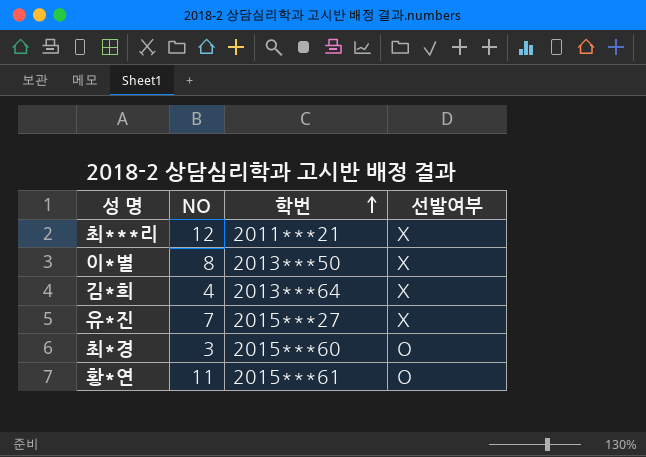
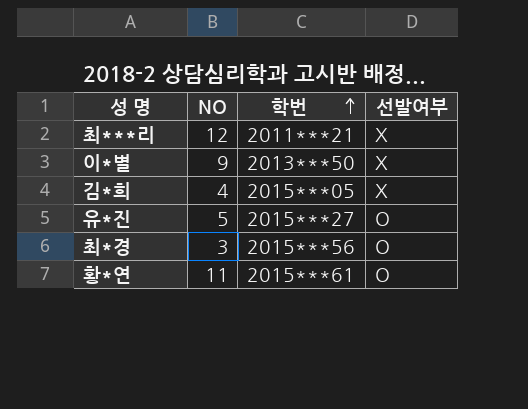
이*별 | NO: 8 -> 9
김*희 | 학번: 2013***64 -> 2015***05
유*진 | NO: 7 -> 5
유*진 | 선발여부: X -> O
최*경 | 학번: 2015***60 -> 2015***56

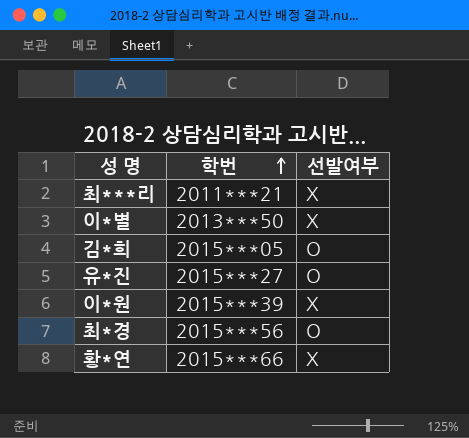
column NO | position: 2 -> none
김*희 | 선발여부: X -> O
row 이*원: none -> 2015***39 | X
황*연 | 학번: 2015***61 -> 2015***66
황*연 | 선발여부: O -> X

